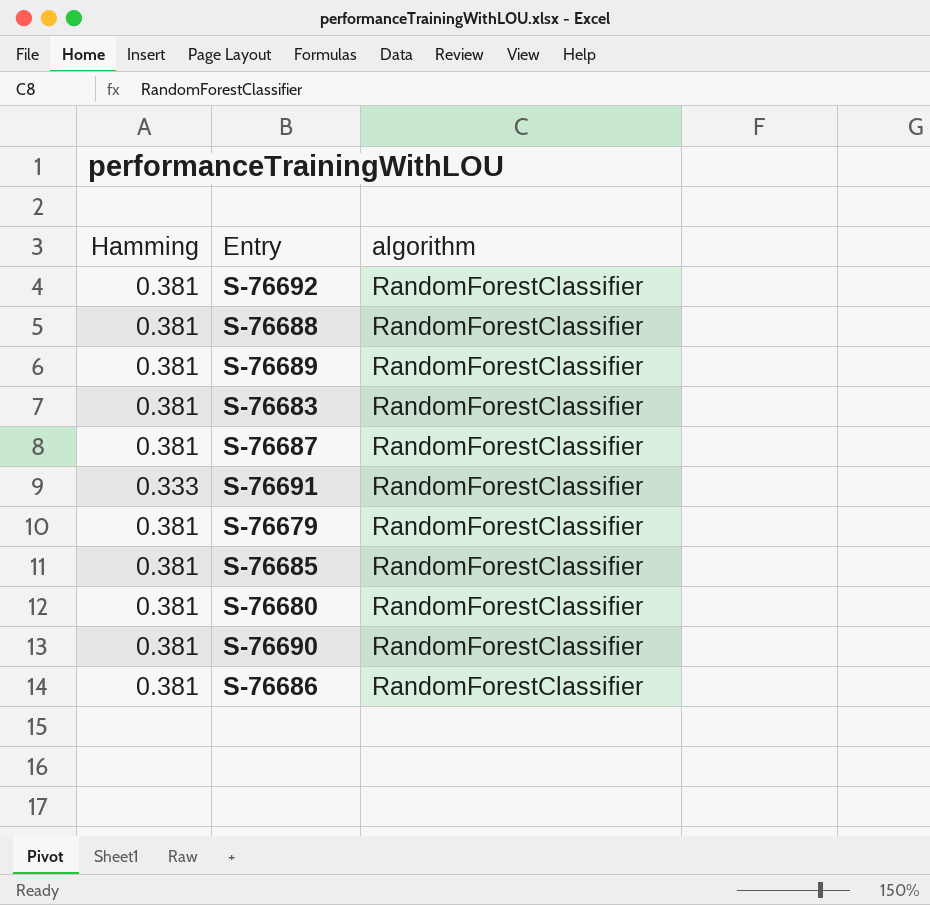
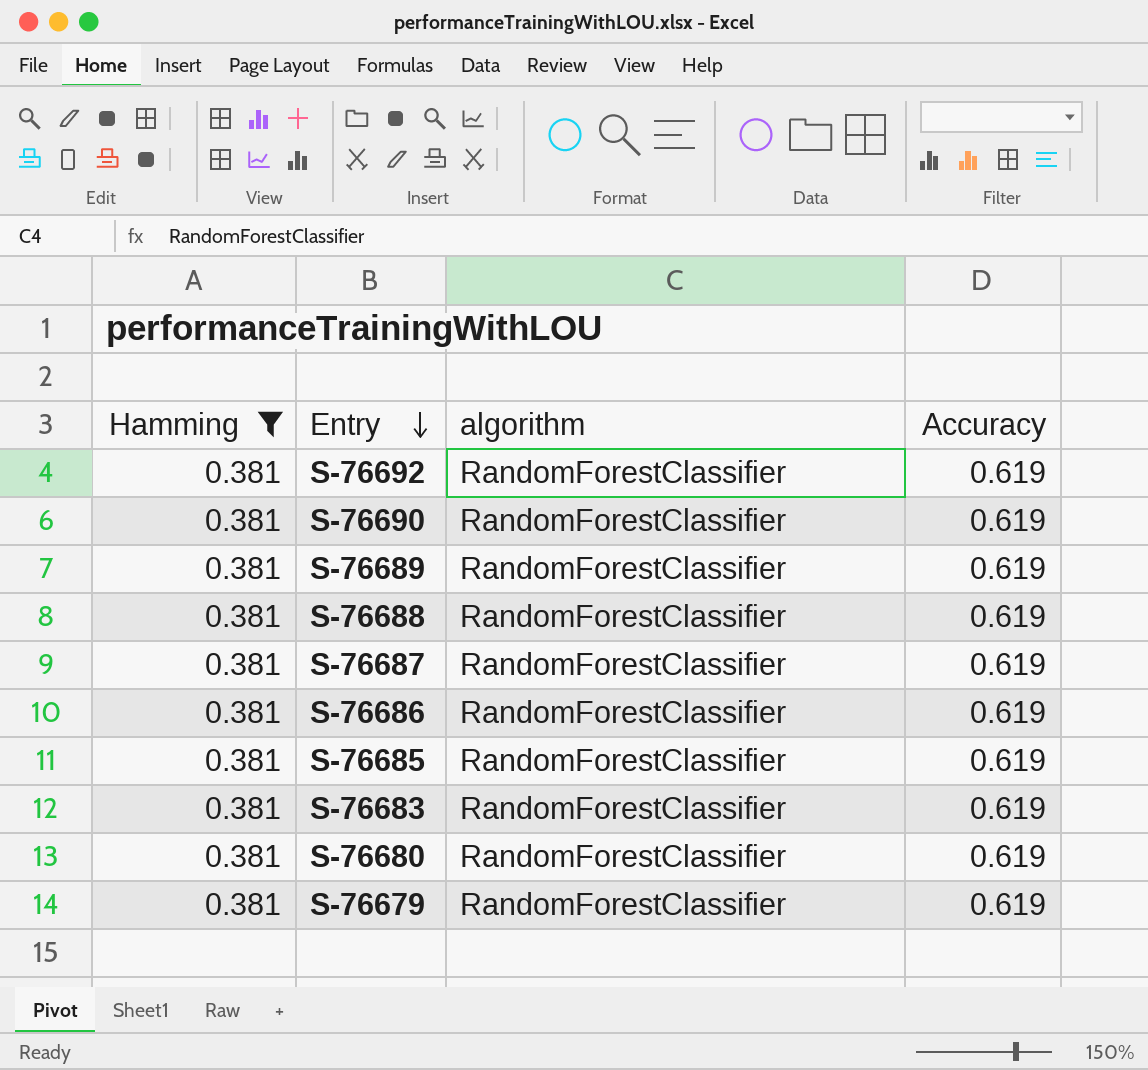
filter: none -> Hamming = 0.381
row order: none -> Entry descending
column Accuracy | position: none -> 4

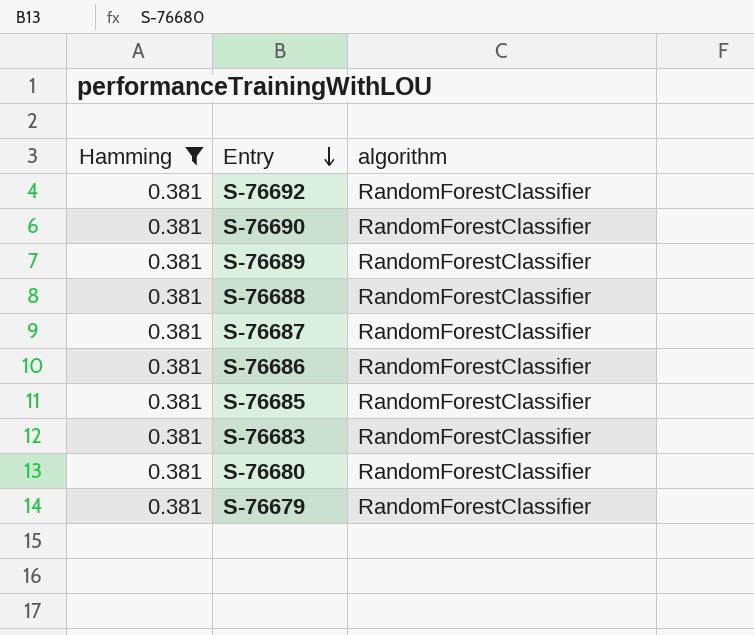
column Accuracy | position: 4 -> none

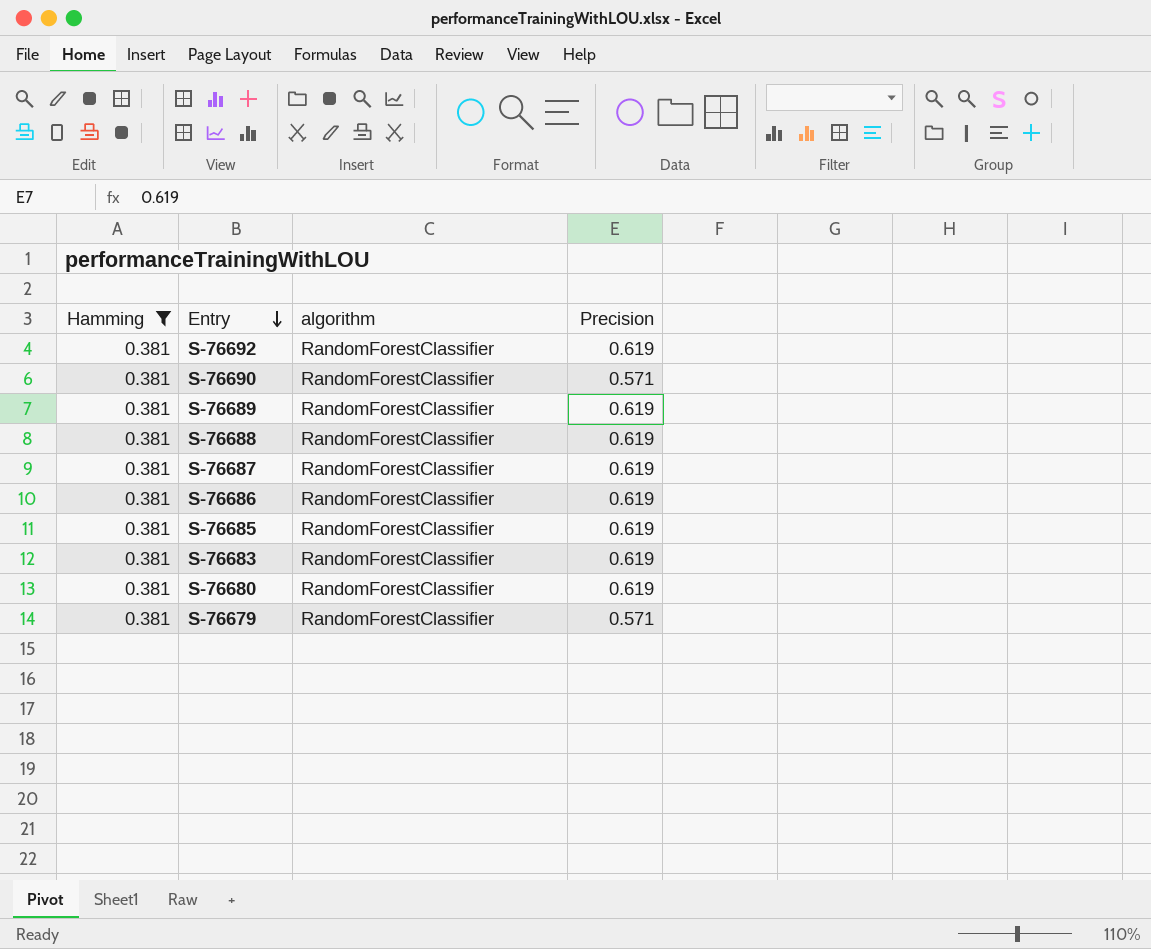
column Precision | position: none -> 4

